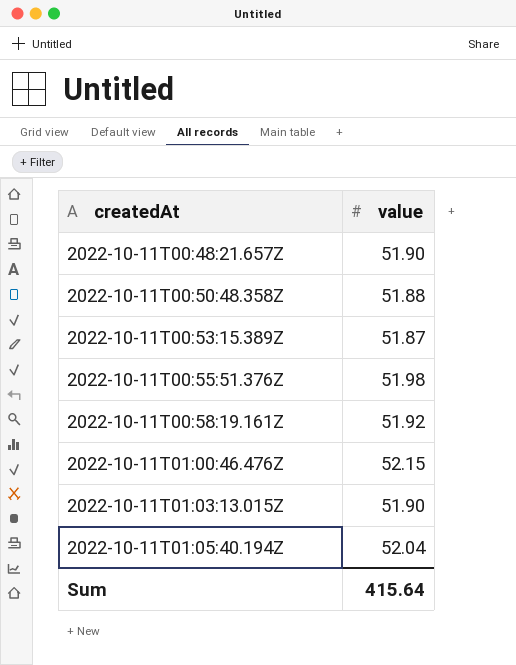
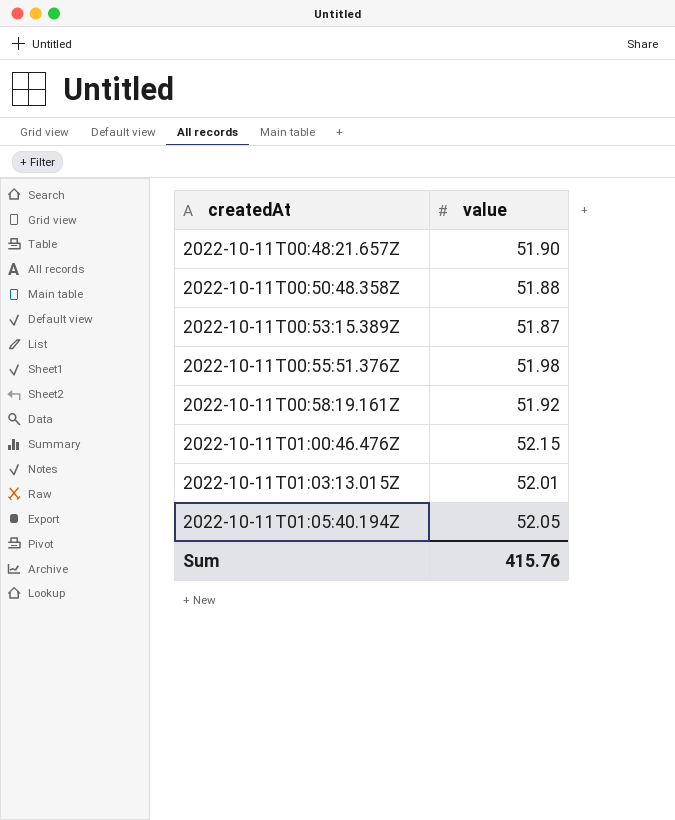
2022-10-11T01:03:13.015Z | value: 51.90 -> 52.01
2022-10-11T01:05:40.194Z | value: 52.04 -> 52.05
Sum | value: 415.64 -> 415.76

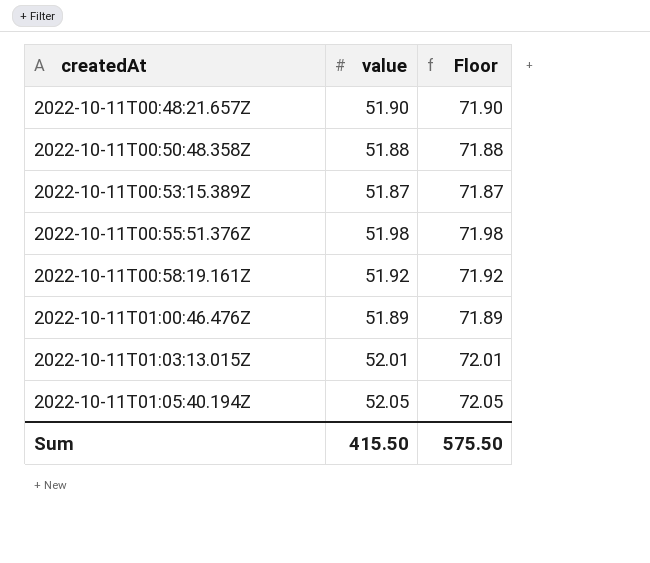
column Floor | formula: none -> [value] + 20
2022-10-11T01:00:46.476Z | value: 52.15 -> 51.89
Sum | value: 415.76 -> 415.50

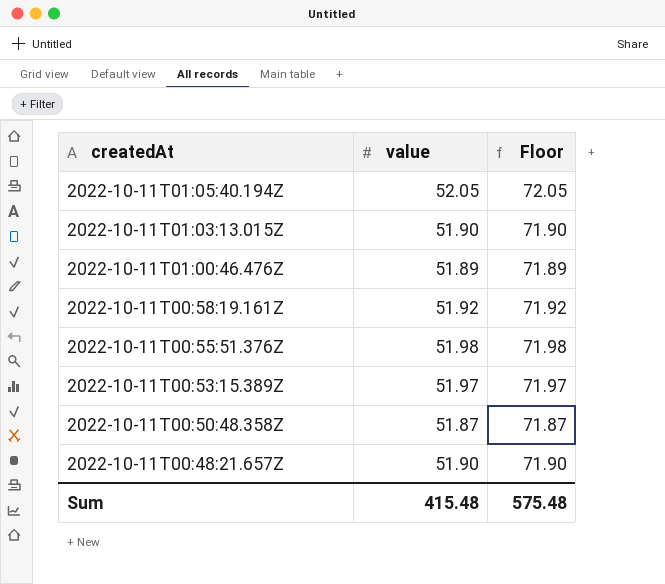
row order: createdAt ascending -> createdAt descending
2022-10-11T01:03:13.015Z | value: 52.01 -> 51.90
2022-10-11T01:03:13.015Z | Floor: 72.01 -> 71.90
2022-10-11T00:53:15.389Z | value: 51.87 -> 51.97
2022-10-11T00:53:15.389Z | Floor: 71.87 -> 71.97
2022-10-11T00:50:48.358Z | value: 51.88 -> 51.87
2022-10-11T00:50:48.358Z | Floor: 71.88 -> 71.87
Sum | value: 415.50 -> 415.48
Sum | Floor: 575.50 -> 575.48

